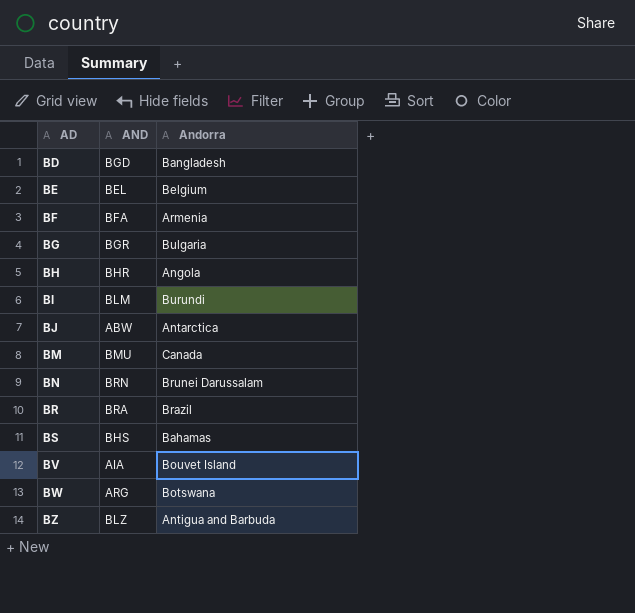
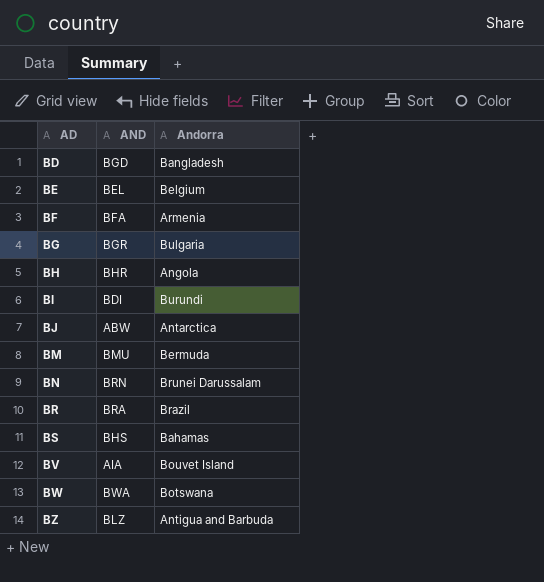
BI | AND: BLM -> BDI
BM | Andorra: Canada -> Bermuda
BW | AND: ARG -> BWA

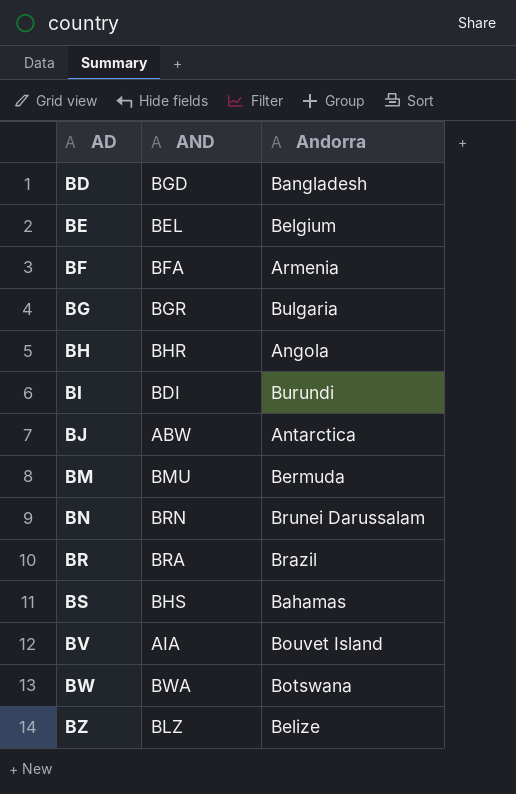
BZ | Andorra: Antigua and Barbuda -> Belize

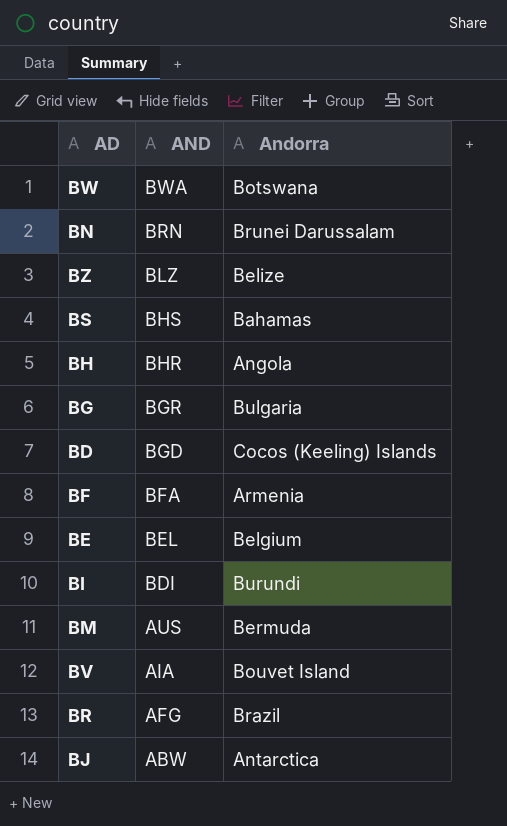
row order: AD ascending -> AND descending
BD | Andorra: Bangladesh -> Cocos (Keeling) Islands
BM | AND: BMU -> AUS
BR | AND: BRA -> AFG

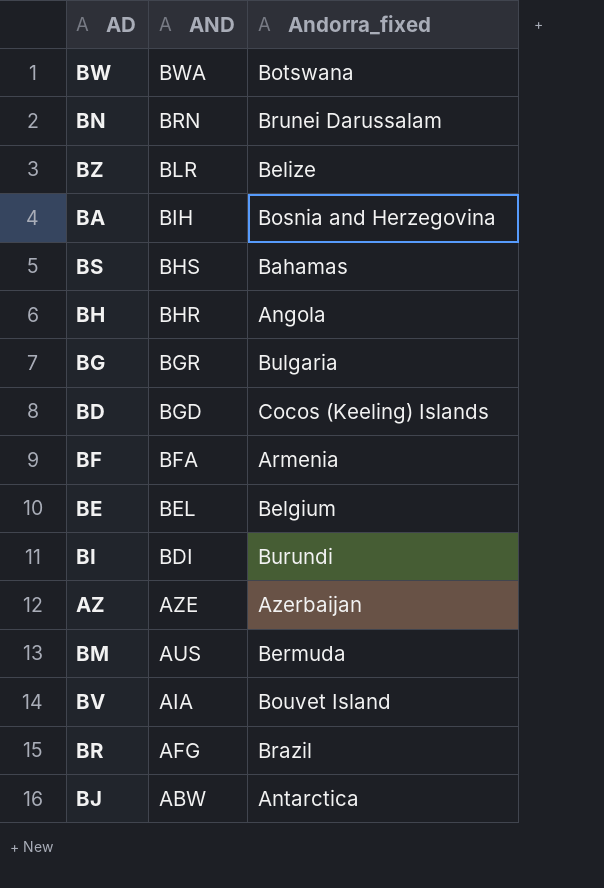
column name: Andorra -> Andorra_fixed
BZ | AND: BLZ -> BLR
row BA: none -> BIH | Bosnia and Herzegovina
row AZ: none -> AZE | Azerbaijan

